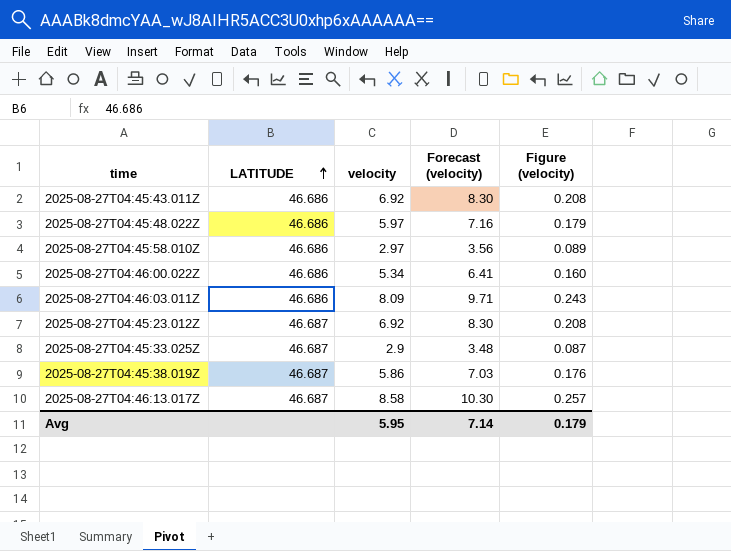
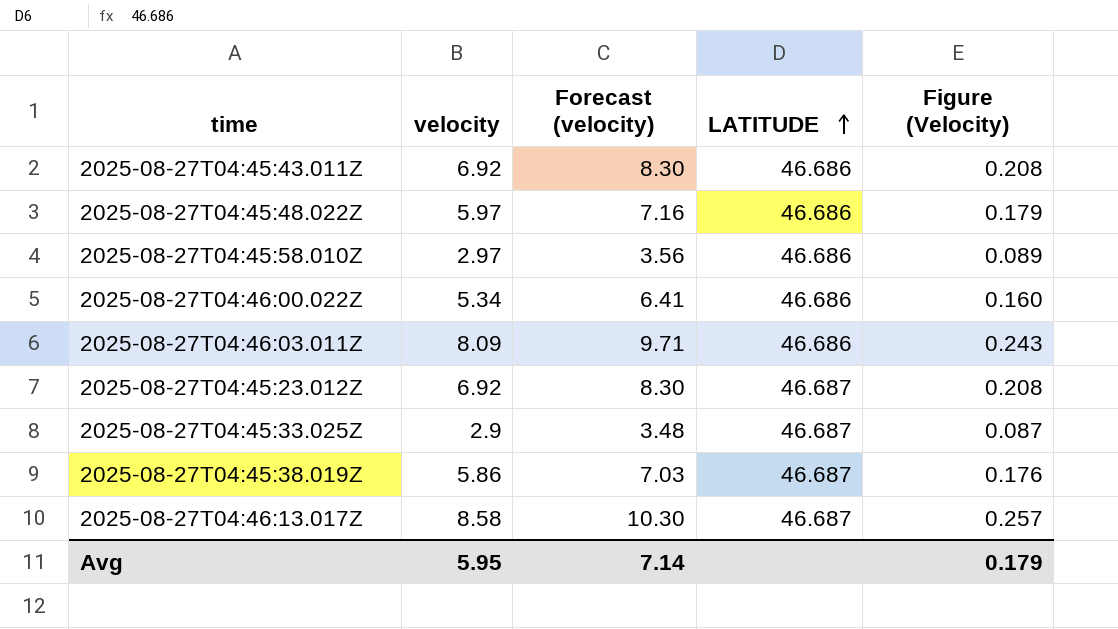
column LATITUDE | position: 2 -> 4
column name: Figure (velocity) -> Figure (Velocity)

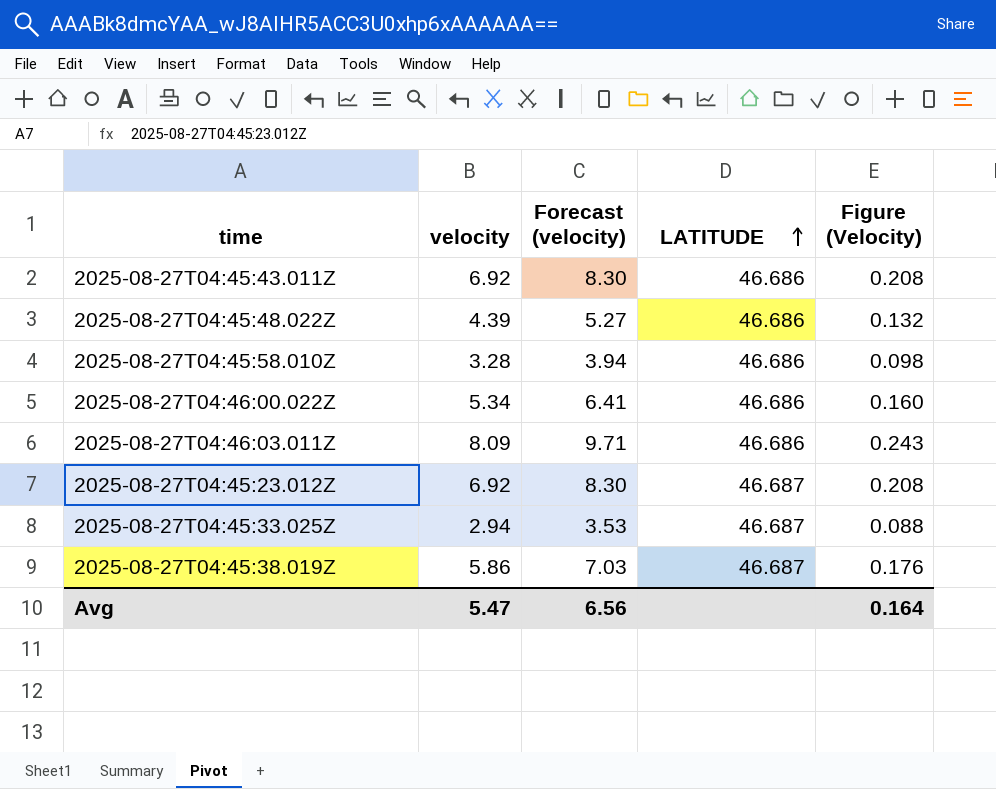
row 2025-08-27T04:46:13.017Z: 8.58 | 10.30 | 46.687 | 0.257 -> none
2025-08-27T04:45:48.022Z | velocity: 5.97 -> 4.39
2025-08-27T04:45:48.022Z | Forecast (velocity): 7.16 -> 5.27
2025-08-27T04:45:48.022Z | Figure (Velocity): 0.179 -> 0.132
2025-08-27T04:45:58.010Z | velocity: 2.97 -> 3.28
2025-08-27T04:45:58.010Z | Forecast (velocity): 3.56 -> 3.94
2025-08-27T04:45:58.010Z | Figure (Velocity): 0.089 -> 0.098
2025-08-27T04:45:33.025Z | velocity: 2.9 -> 2.94
2025-08-27T04:45:33.025Z | Forecast (velocity): 3.48 -> 3.53
2025-08-27T04:45:33.025Z | Figure (Velocity): 0.087 -> 0.088
Avg | velocity: 5.95 -> 5.47
Avg | Forecast (velocity): 7.14 -> 6.56
Avg | Figure (Velocity): 0.179 -> 0.164

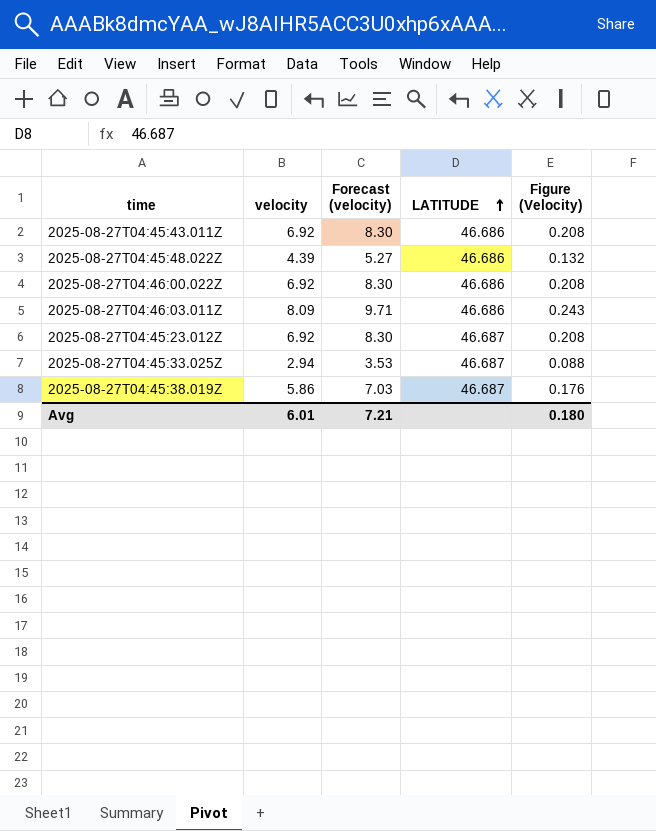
row 2025-08-27T04:45:58.010Z: 3.28 | 3.94 | 46.686 | 0.098 -> none
2025-08-27T04:46:00.022Z | velocity: 5.34 -> 6.92
2025-08-27T04:46:00.022Z | Forecast (velocity): 6.41 -> 8.30
2025-08-27T04:46:00.022Z | Figure (Velocity): 0.160 -> 0.208
Avg | velocity: 5.47 -> 6.01
Avg | Forecast (velocity): 6.56 -> 7.21
Avg | Figure (Velocity): 0.164 -> 0.180

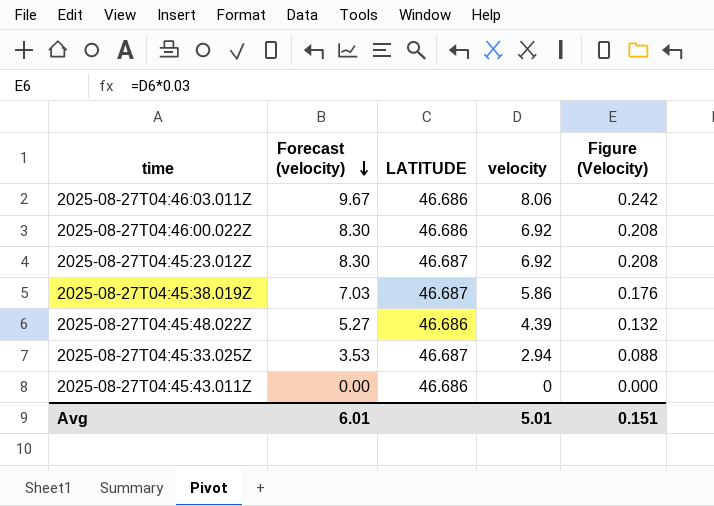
row order: LATITUDE ascending -> Forecast (velocity) descending
column velocity | position: 2 -> 4
2025-08-27T04:46:03.011Z | Forecast (velocity): 9.71 -> 9.67
2025-08-27T04:46:03.011Z | velocity: 8.09 -> 8.06
2025-08-27T04:46:03.011Z | Figure (Velocity): 0.243 -> 0.242
2025-08-27T04:45:43.011Z | Forecast (velocity): 8.30 -> 0.00
2025-08-27T04:45:43.011Z | velocity: 6.92 -> 0
2025-08-27T04:45:43.011Z | Figure (Velocity): 0.208 -> 0.000
Avg | Forecast (velocity): 7.21 -> 6.01
Avg | velocity: 6.01 -> 5.01
Avg | Figure (Velocity): 0.180 -> 0.151

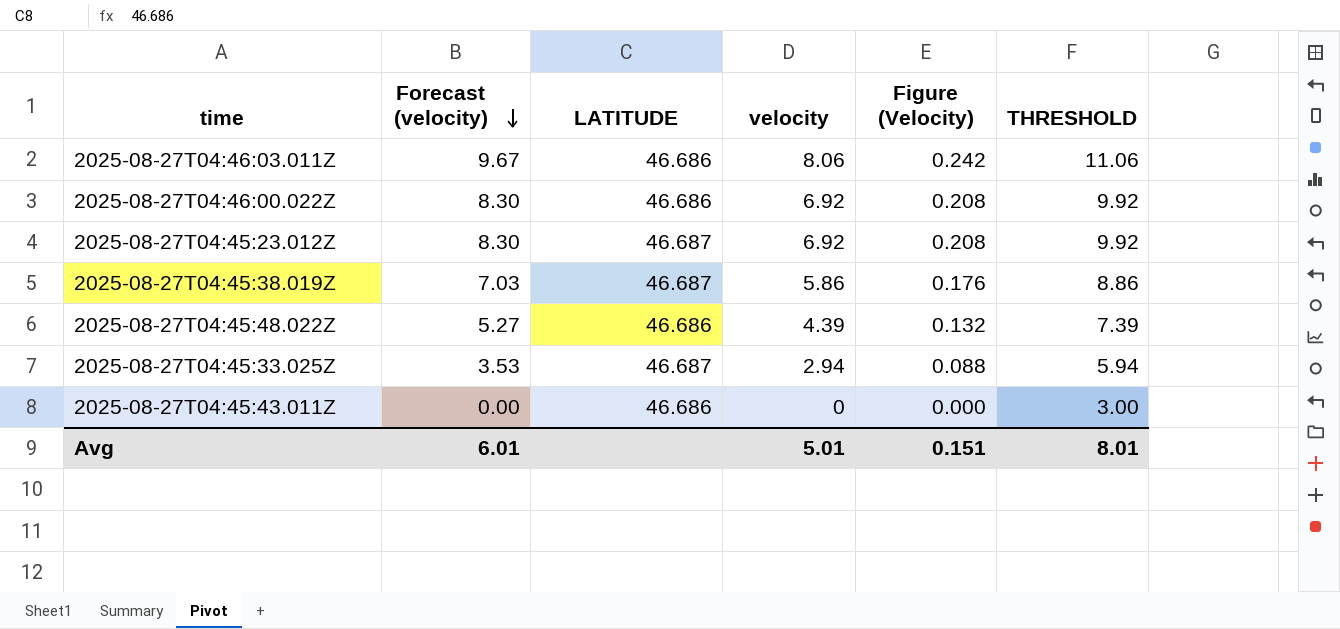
column THRESHOLD | formula: none -> [velocity] + 3

